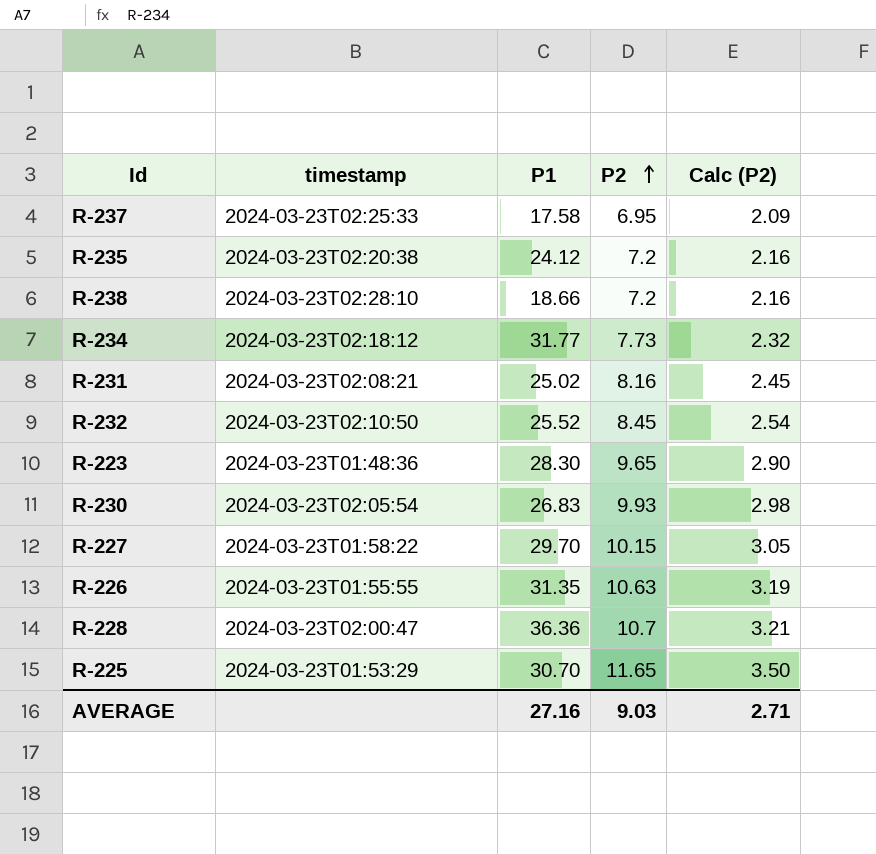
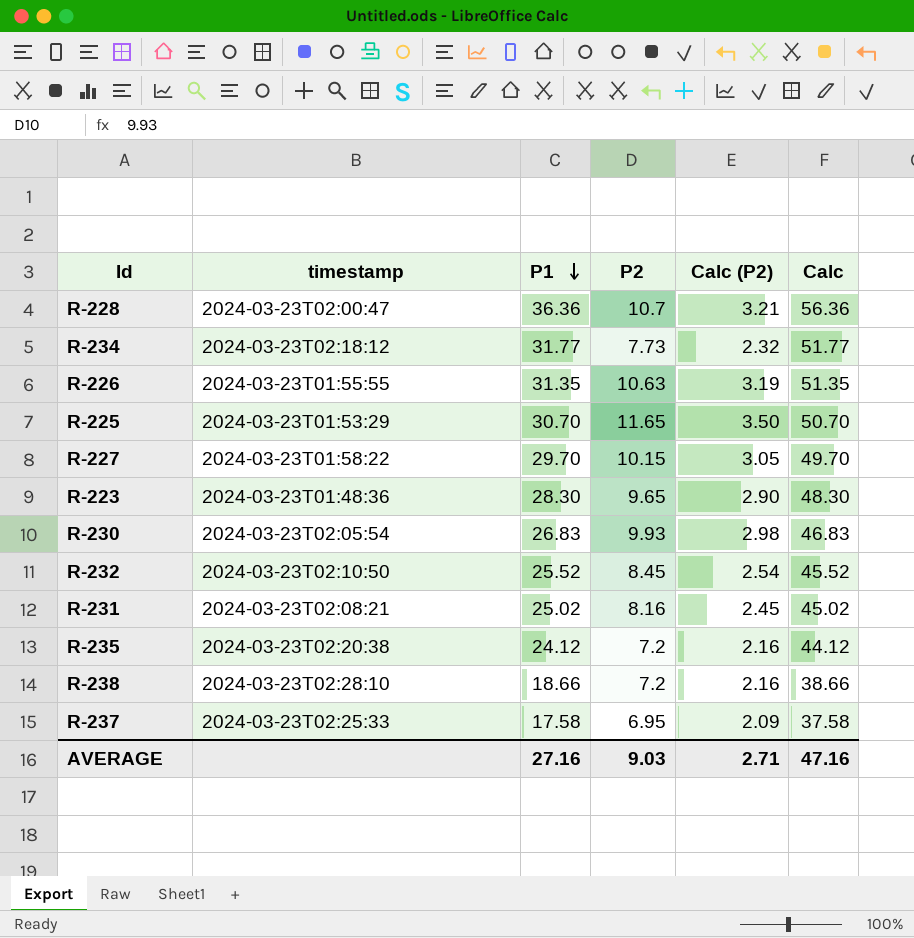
row order: P2 ascending -> P1 descending
column Calc | formula: none -> [P1] + 20

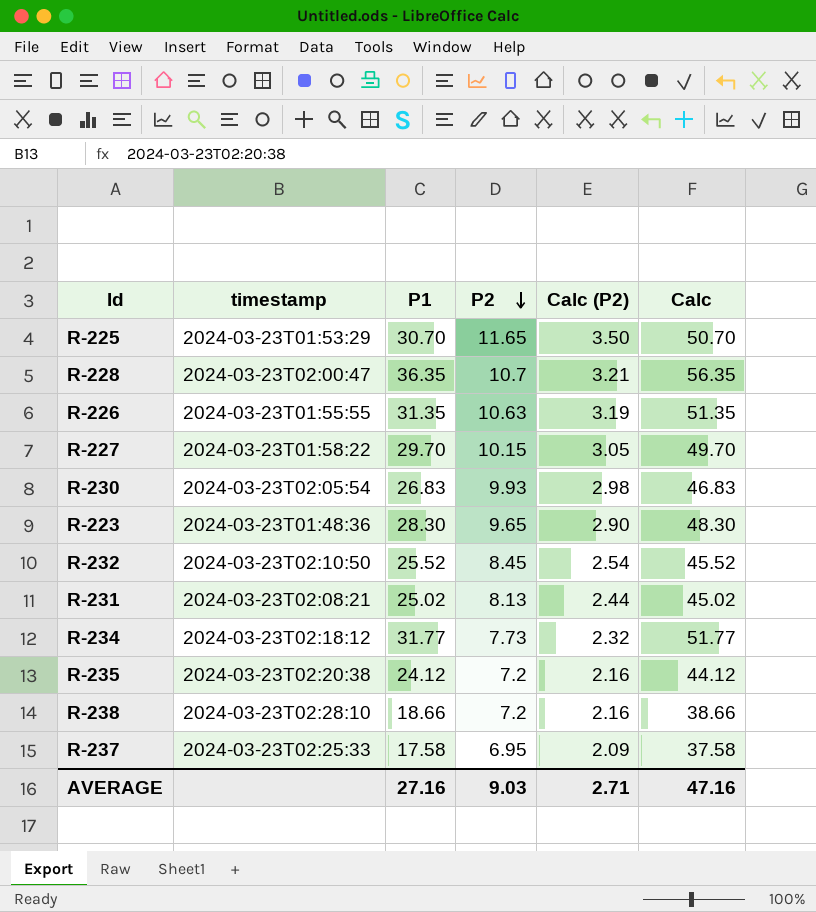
row order: P1 descending -> P2 descending
R-228 | P1: 36.36 -> 36.35
R-228 | Calc: 56.36 -> 56.35
R-231 | P2: 8.16 -> 8.13
R-231 | Calc (P2): 2.45 -> 2.44

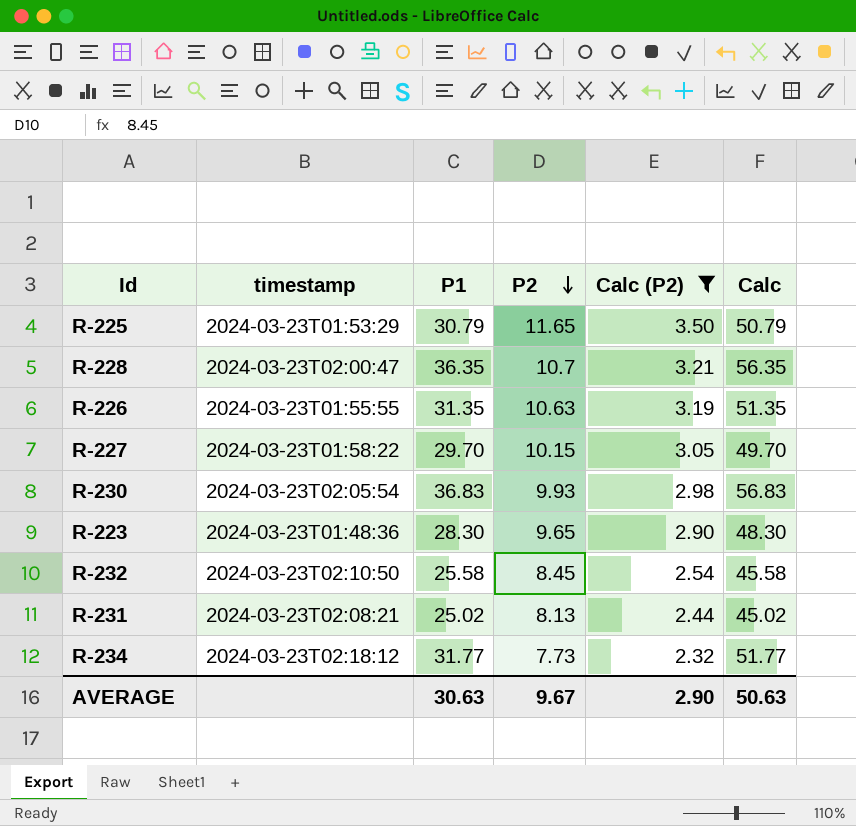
filter: none -> Calc (P2) >= 2.32
R-225 | P1: 30.70 -> 30.79
R-225 | Calc: 50.70 -> 50.79
R-230 | P1: 26.83 -> 36.83
R-230 | Calc: 46.83 -> 56.83
R-232 | P1: 25.52 -> 25.58
R-232 | Calc: 45.52 -> 45.58
AVERAGE | P1: 27.16 -> 30.63
AVERAGE | P2: 9.03 -> 9.67
AVERAGE | Calc (P2): 2.71 -> 2.90
AVERAGE | Calc: 47.16 -> 50.63

